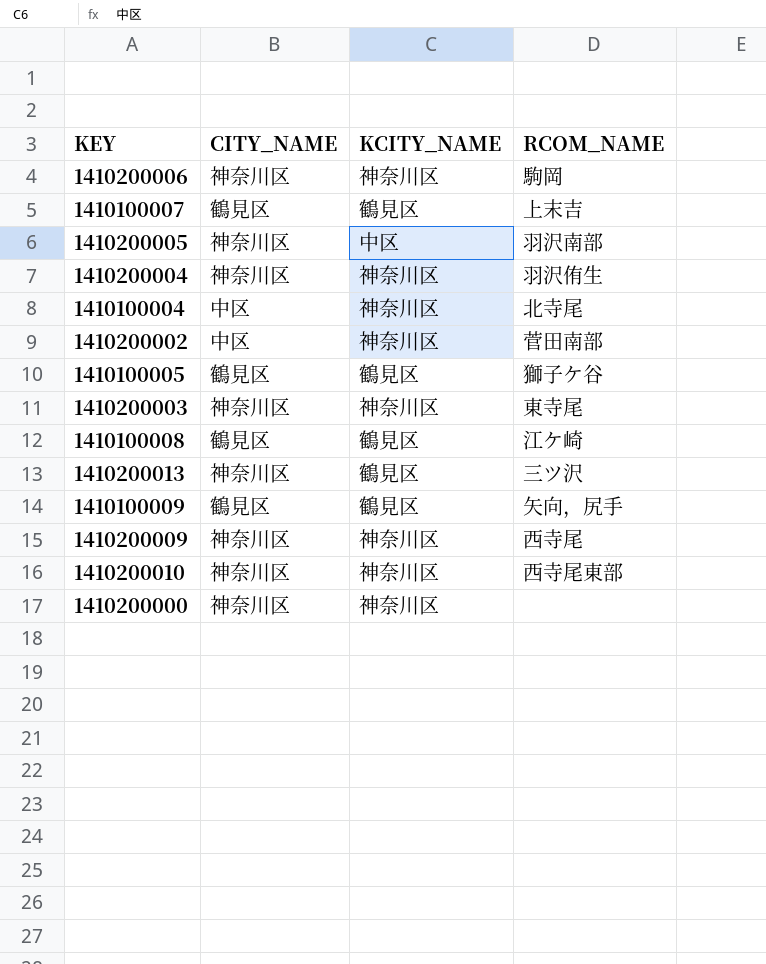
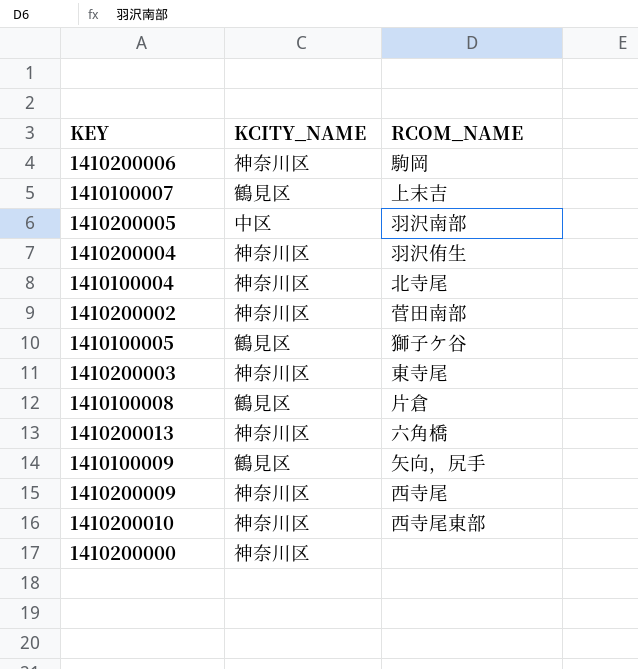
column CITY_NAME | position: 2 -> none
1410100008 | RCOM_NAME: 江ケ崎 -> 片倉
1410200013 | KCITY_NAME: 鶴見区 -> 神奈川区
1410200013 | RCOM_NAME: 三ツ沢 -> 六角橋

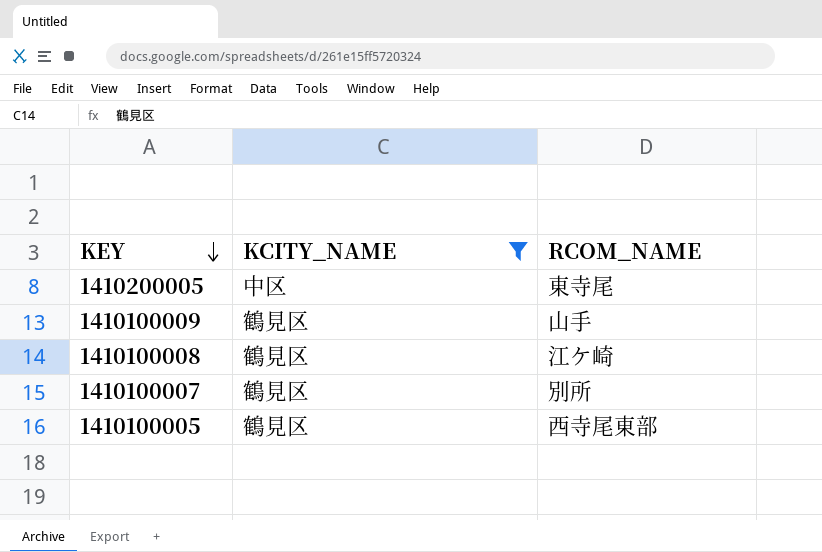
filter: none -> KCITY_NAME != 神奈川区
row order: none -> KEY descending
1410200005 | RCOM_NAME: 羽沢南部 -> 東寺尾
1410100009 | RCOM_NAME: 矢向，尻手 -> 山手
1410100008 | RCOM_NAME: 片倉 -> 江ケ崎
1410100007 | RCOM_NAME: 上末吉 -> 別所
1410100005 | RCOM_NAME: 獅子ケ谷 -> 西寺尾東部

